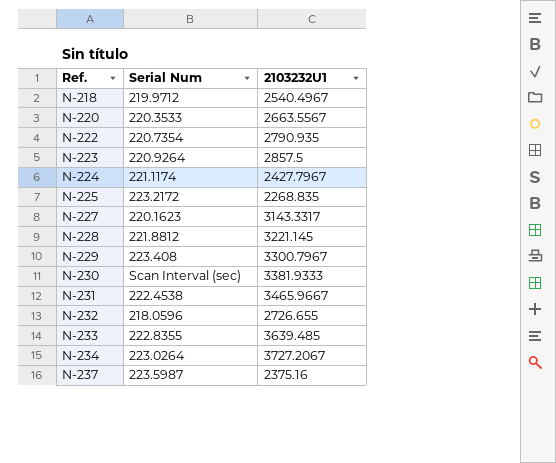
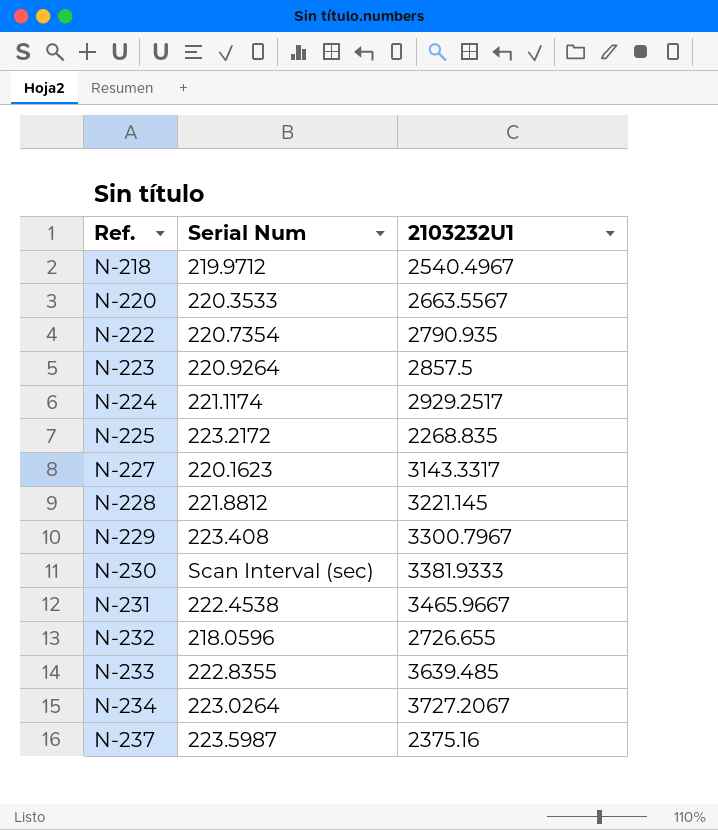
N-224 | 2103232U1: 2427.7967 -> 2929.2517

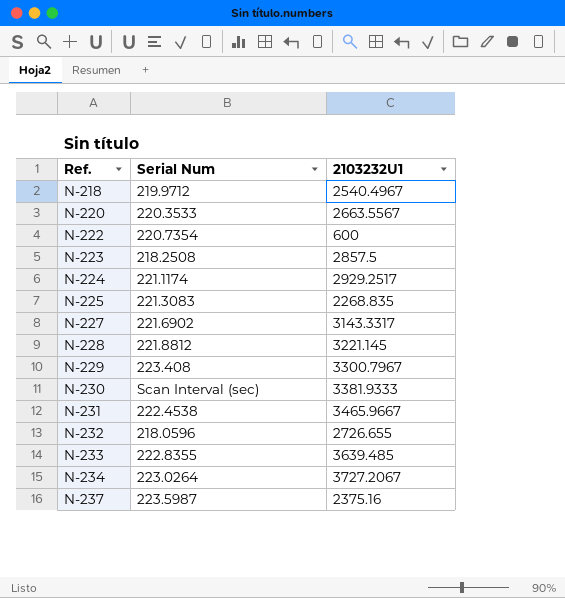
N-222 | 2103232U1: 2790.935 -> 600
N-223 | Serial Num: 220.9264 -> 218.2508
N-225 | Serial Num: 223.2172 -> 221.3083
N-227 | Serial Num: 220.1623 -> 221.6902

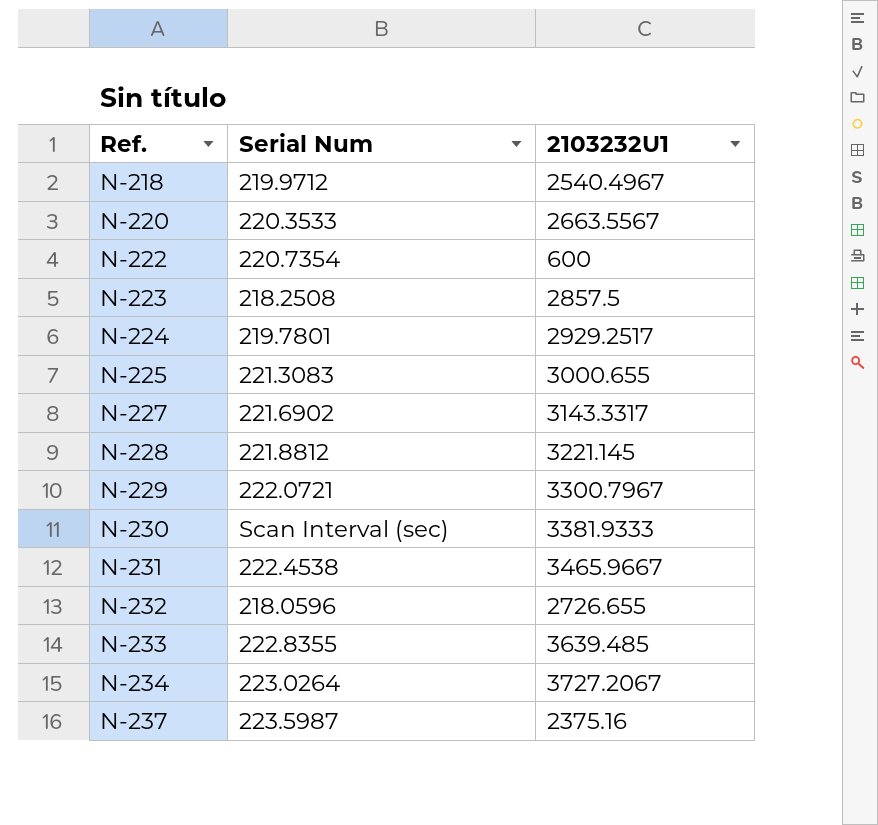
N-224 | Serial Num: 221.1174 -> 219.7801
N-225 | 2103232U1: 2268.835 -> 3000.655
N-229 | Serial Num: 223.408 -> 222.0721

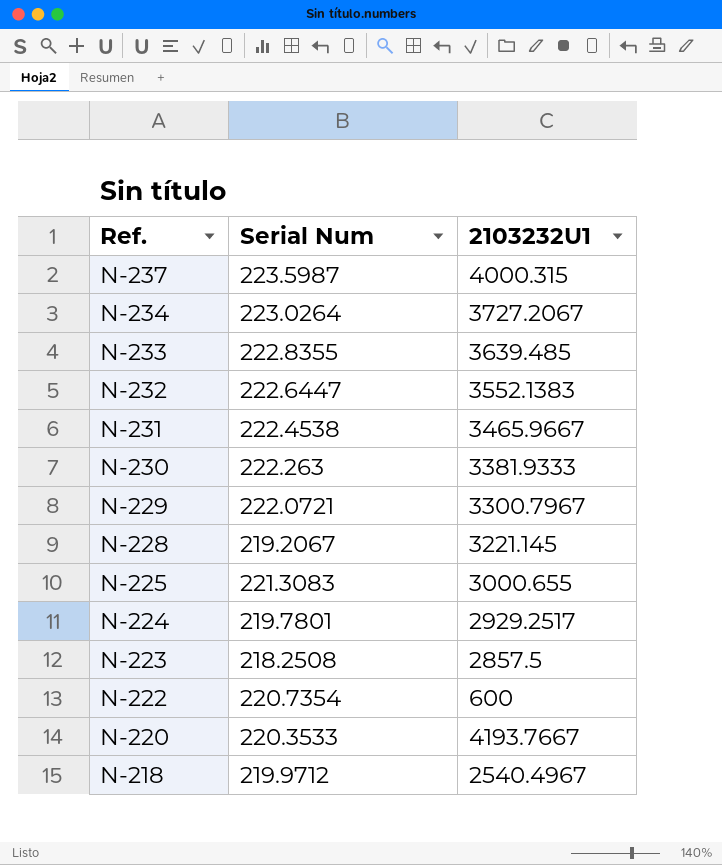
row order: Ref. ascending -> Ref. descending
row N-227: 221.6902 | 3143.3317 -> none
N-237 | 2103232U1: 2375.16 -> 4000.315
N-232 | Serial Num: 218.0596 -> 222.6447
N-232 | 2103232U1: 2726.655 -> 3552.1383
N-230 | Serial Num: Scan Interval (sec) -> 222.263
N-228 | Serial Num: 221.8812 -> 219.2067
N-220 | 2103232U1: 2663.5567 -> 4193.7667

